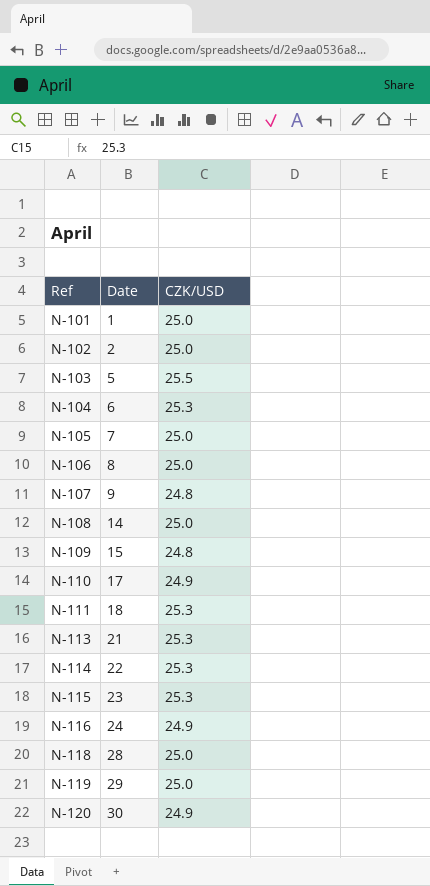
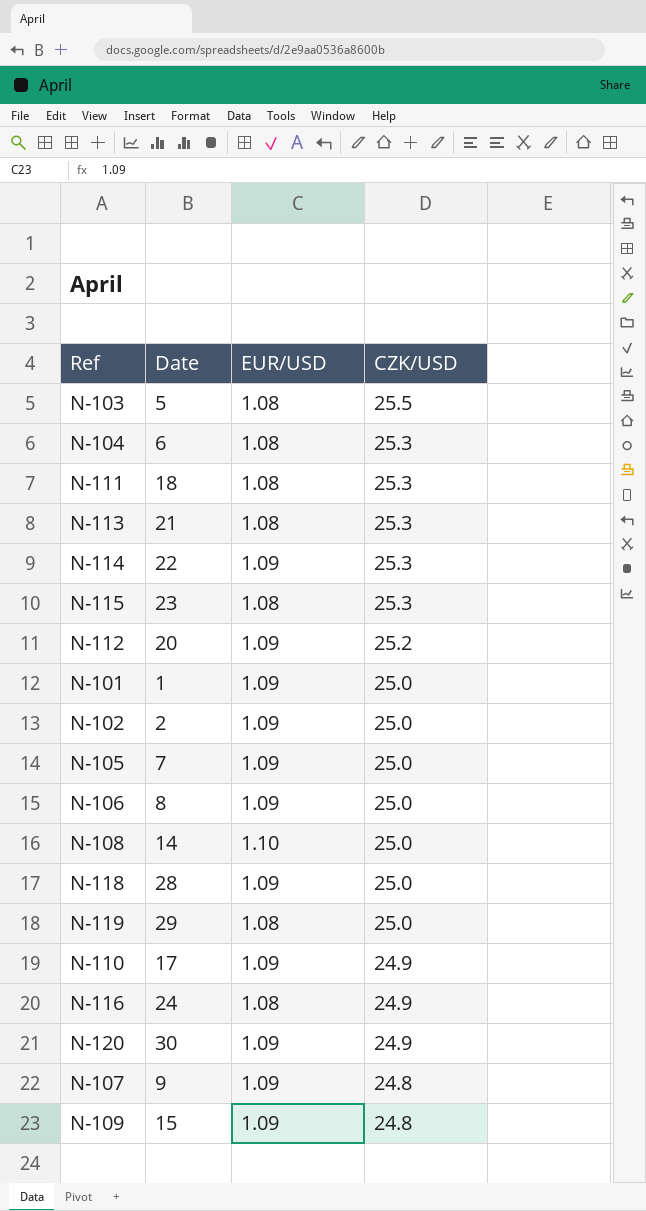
row order: Ref ascending -> CZK/USD descending
column EUR/USD | position: none -> 3
row N-112: none -> 20 | 1.09 | 25.2

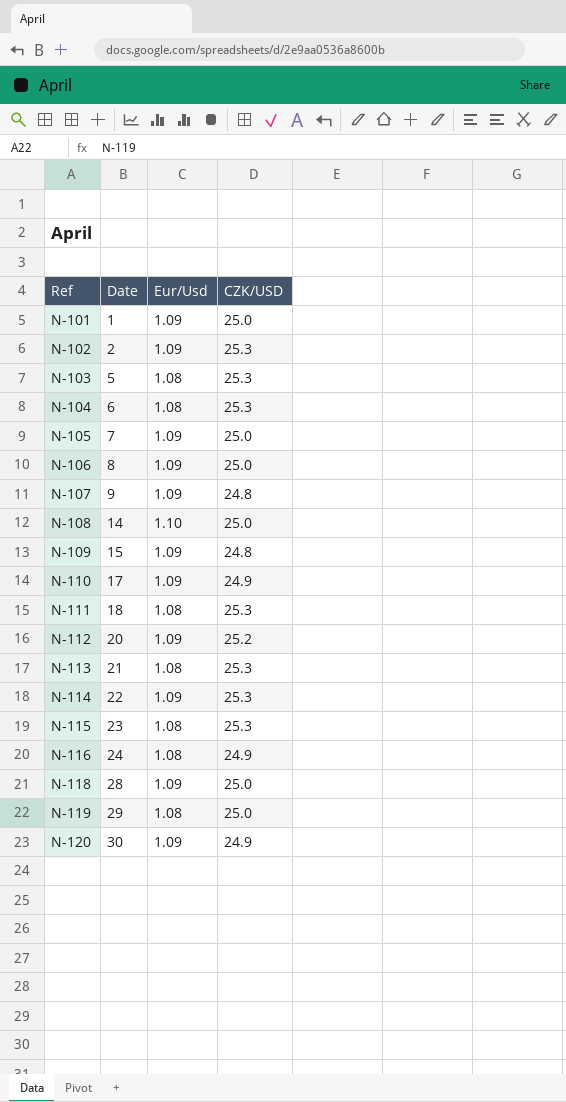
row order: CZK/USD descending -> Ref ascending
column name: EUR/USD -> Eur/Usd
N-102 | CZK/USD: 25.0 -> 25.3
N-103 | CZK/USD: 25.5 -> 25.3

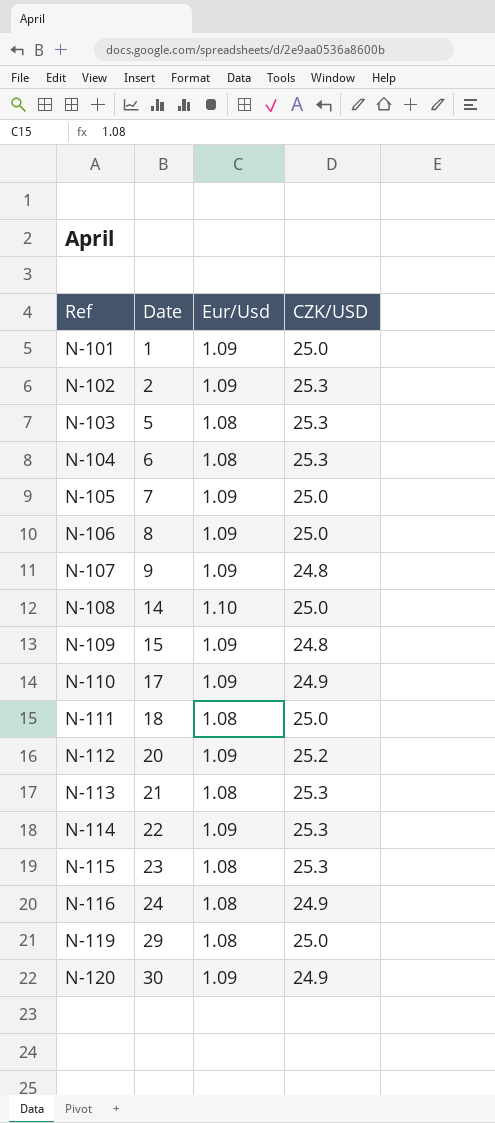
row N-118: 28 | 1.09 | 25.0 -> none
N-111 | CZK/USD: 25.3 -> 25.0

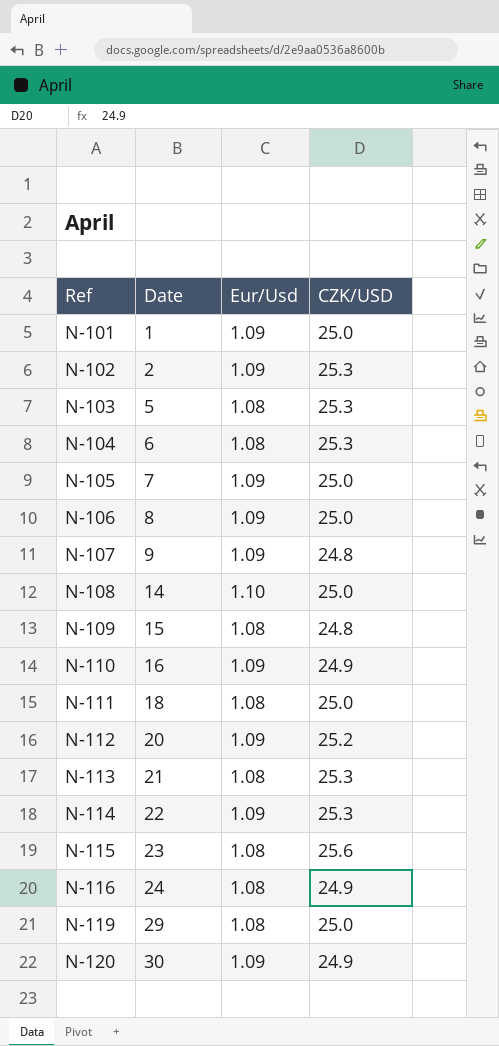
N-109 | Eur/Usd: 1.09 -> 1.08
N-110 | Date: 17 -> 16
N-115 | CZK/USD: 25.3 -> 25.6

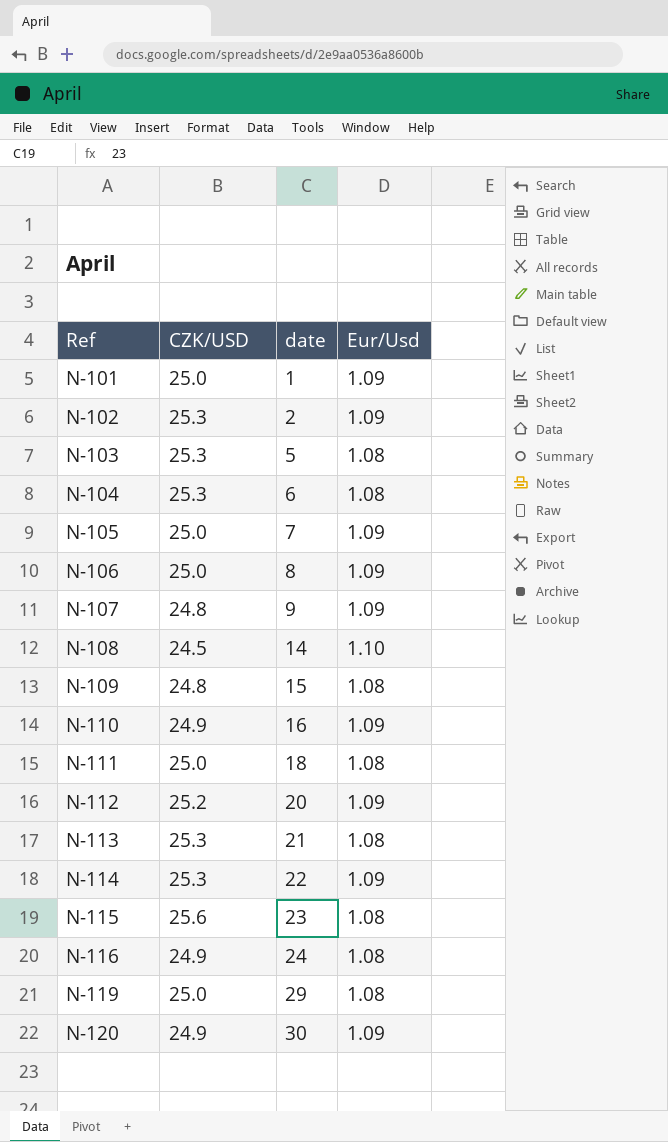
column CZK/USD | position: 4 -> 2
column name: Date -> date
N-108 | CZK/USD: 25.0 -> 24.5

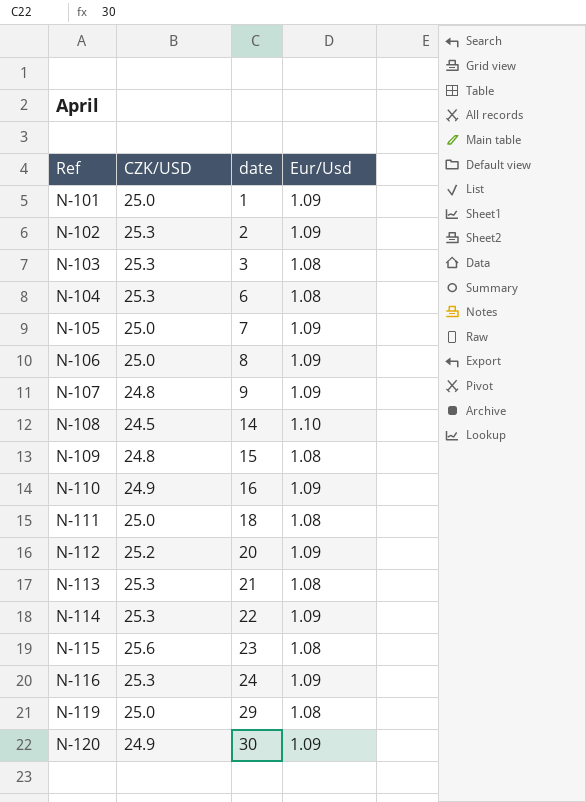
N-103 | date: 5 -> 3
N-116 | CZK/USD: 24.9 -> 25.3
N-116 | Eur/Usd: 1.08 -> 1.09

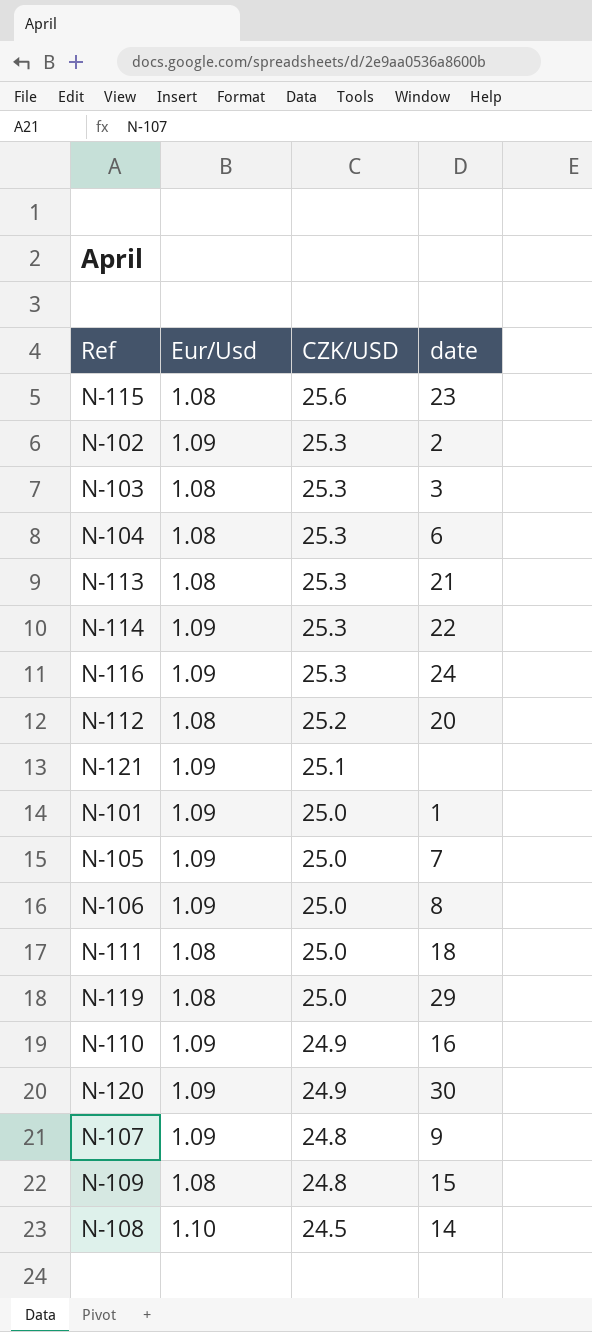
row order: Ref ascending -> CZK/USD descending
column Eur/Usd | position: 4 -> 2
N-112 | Eur/Usd: 1.09 -> 1.08
row N-121: none -> 1.09 | 25.1 | none

